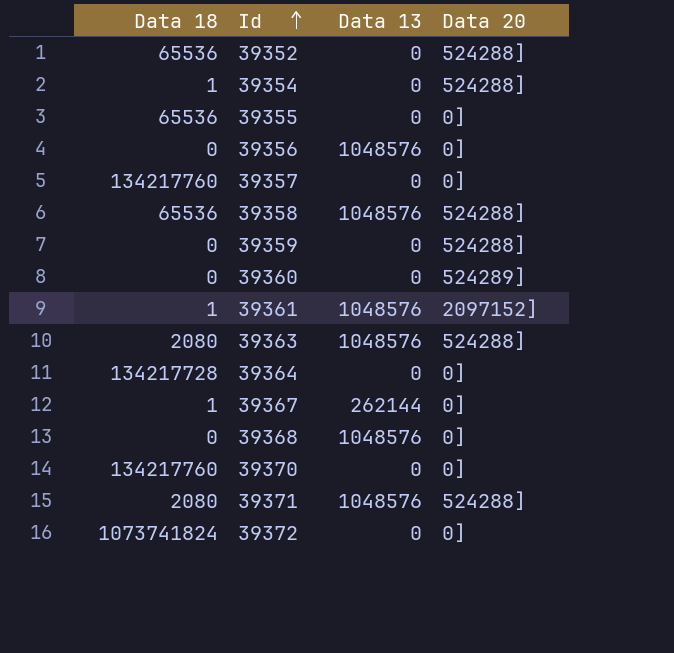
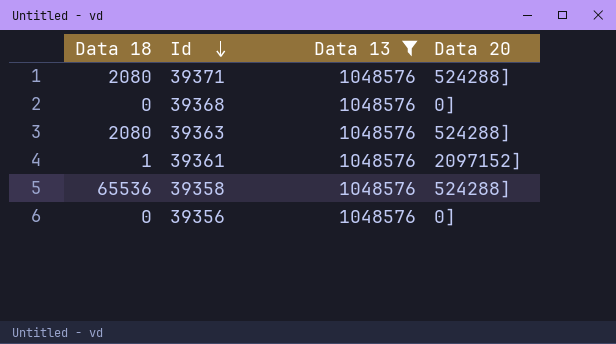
filter: none -> Data 13 = 1048576
row order: Id ascending -> Id descending

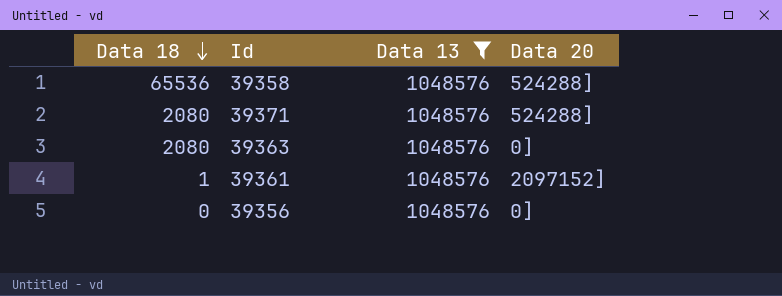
row order: Id descending -> Data 18 descending
row 39368: 0 | 1048576 | 0] -> none
39363 | Data 20: 524288] -> 0]

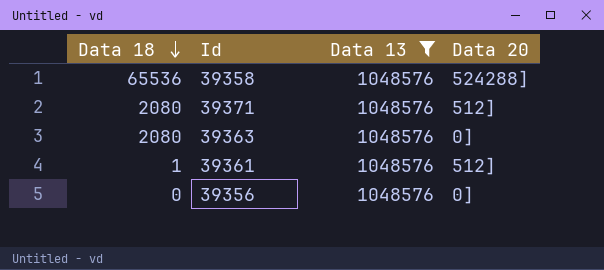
39371 | Data 20: 524288] -> 512]
39361 | Data 20: 2097152] -> 512]

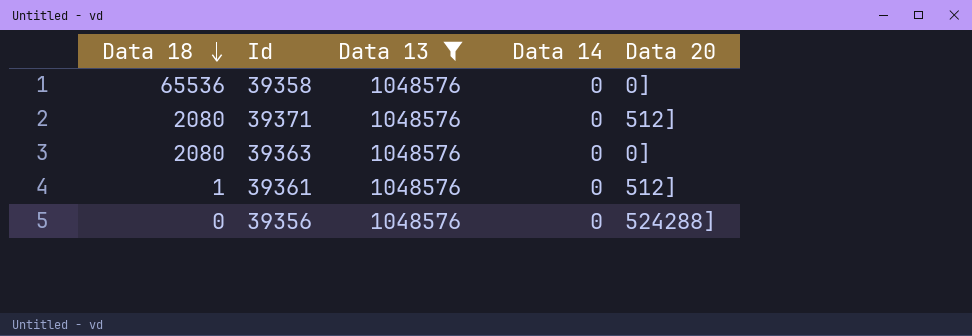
column Data 14 | position: none -> 4
39358 | Data 20: 524288] -> 0]
39356 | Data 20: 0] -> 524288]

